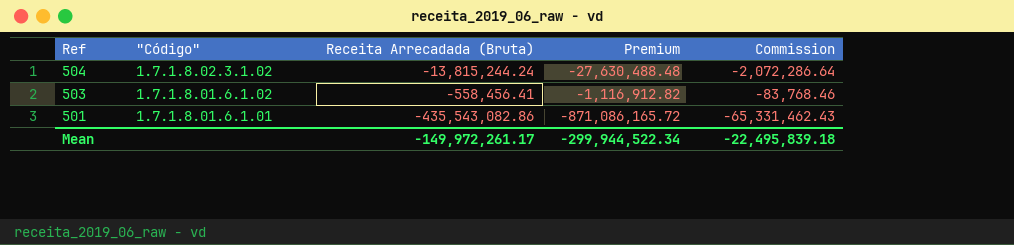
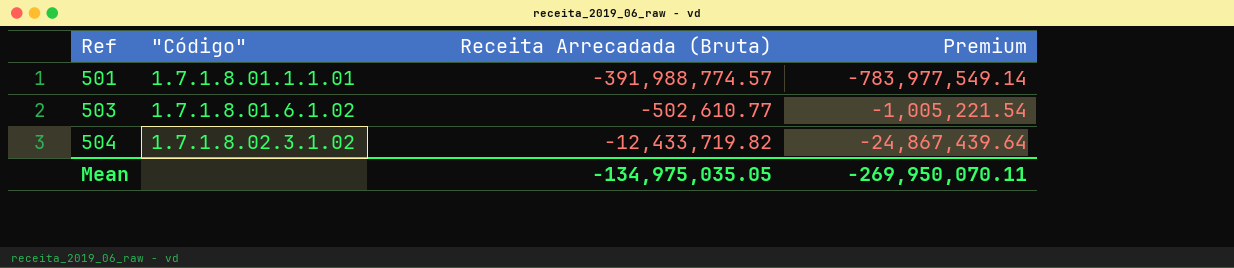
row order: Ref descending -> Ref ascending
column Commission | formula: [Receita Arrecadada (Bruta)] * 0.15 -> none
501 | "Código": 1.7.1.8.01.6.1.01 -> 1.7.1.8.01.1.1.01
501 | Receita Arrecadada (Bruta): -435,543,082.86 -> -391,988,774.57
501 | Premium: -871,086,165.72 -> -783,977,549.14
503 | Receita Arrecadada (Bruta): -558,456.41 -> -502,610.77
503 | Premium: -1,116,912.82 -> -1,005,221.54
504 | Receita Arrecadada (Bruta): -13,815,244.24 -> -12,433,719.82
504 | Premium: -27,630,488.48 -> -24,867,439.64
Mean | Receita Arrecadada (Bruta): -149,972,261.17 -> -134,975,035.05
Mean | Premium: -299,944,522.34 -> -269,950,070.11

